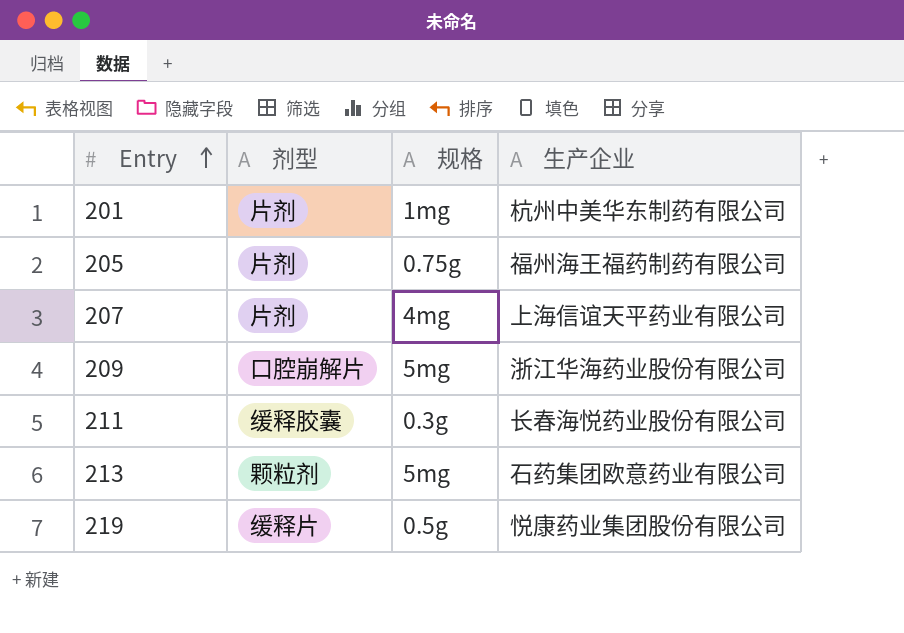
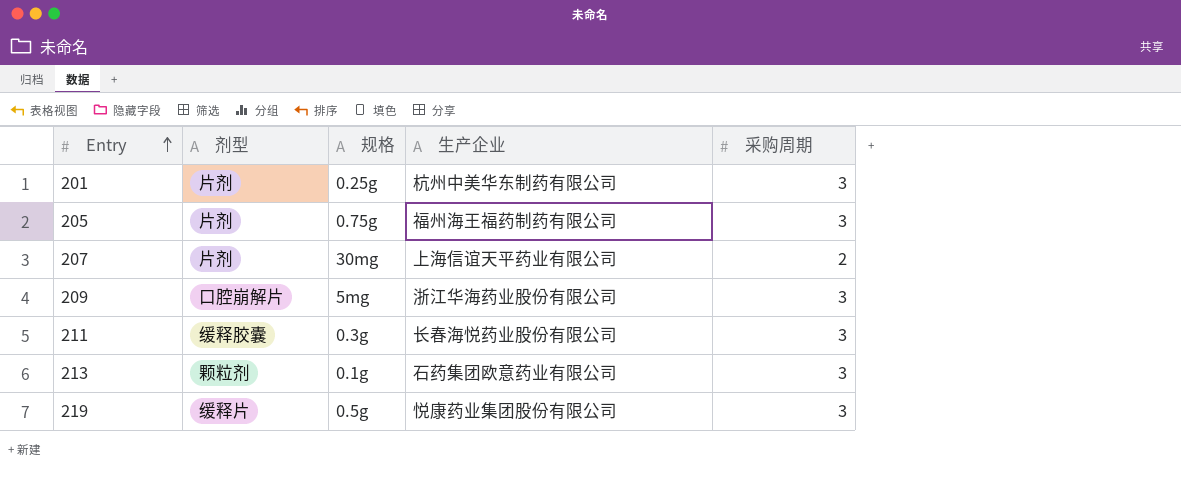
column 采购周期 | position: none -> 5
201 | 规格: 1mg -> 0.25g
207 | 规格: 4mg -> 30mg
213 | 规格: 5mg -> 0.1g

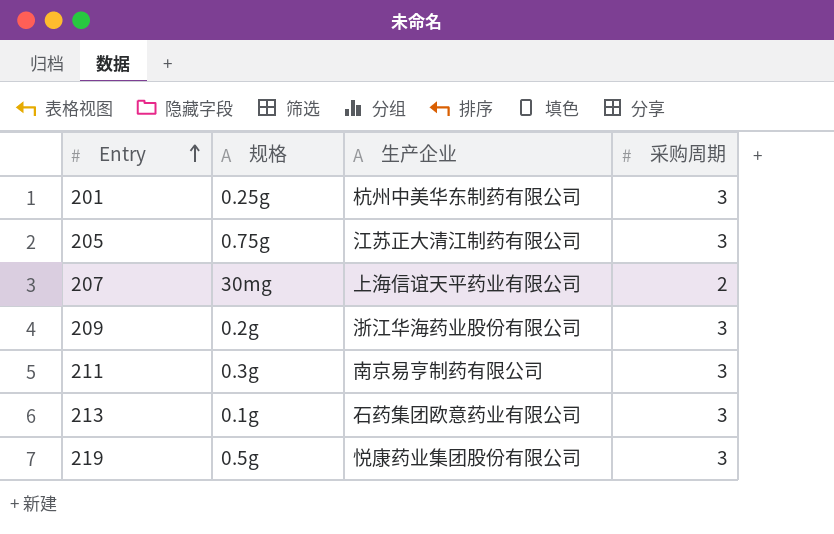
column 剂型 | position: 2 -> none
205 | 生产企业: 福州海王福药制药有限公司 -> 江苏正大清江制药有限公司
209 | 规格: 5mg -> 0.2g
211 | 生产企业: 长春海悦药业股份有限公司 -> 南京易亨制药有限公司

